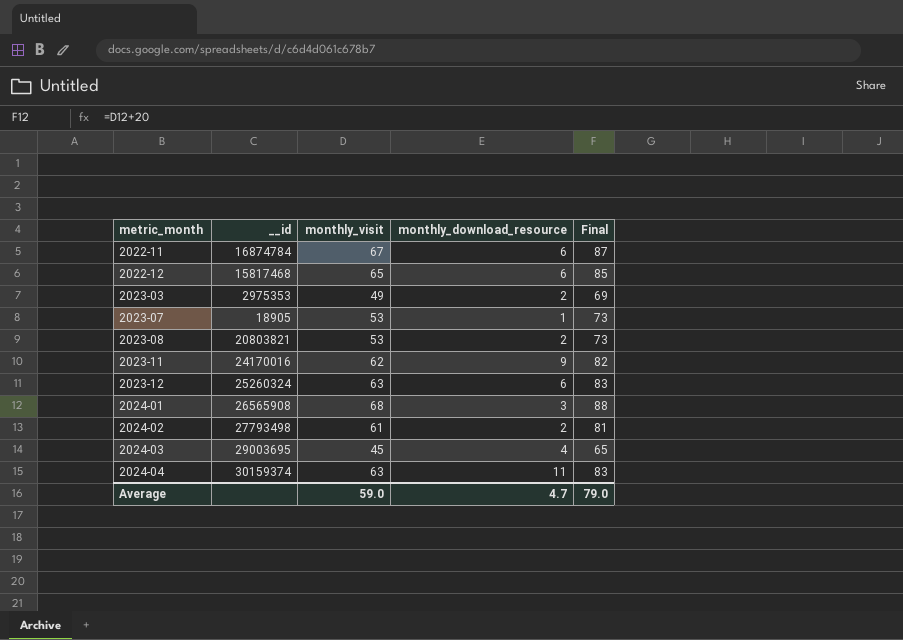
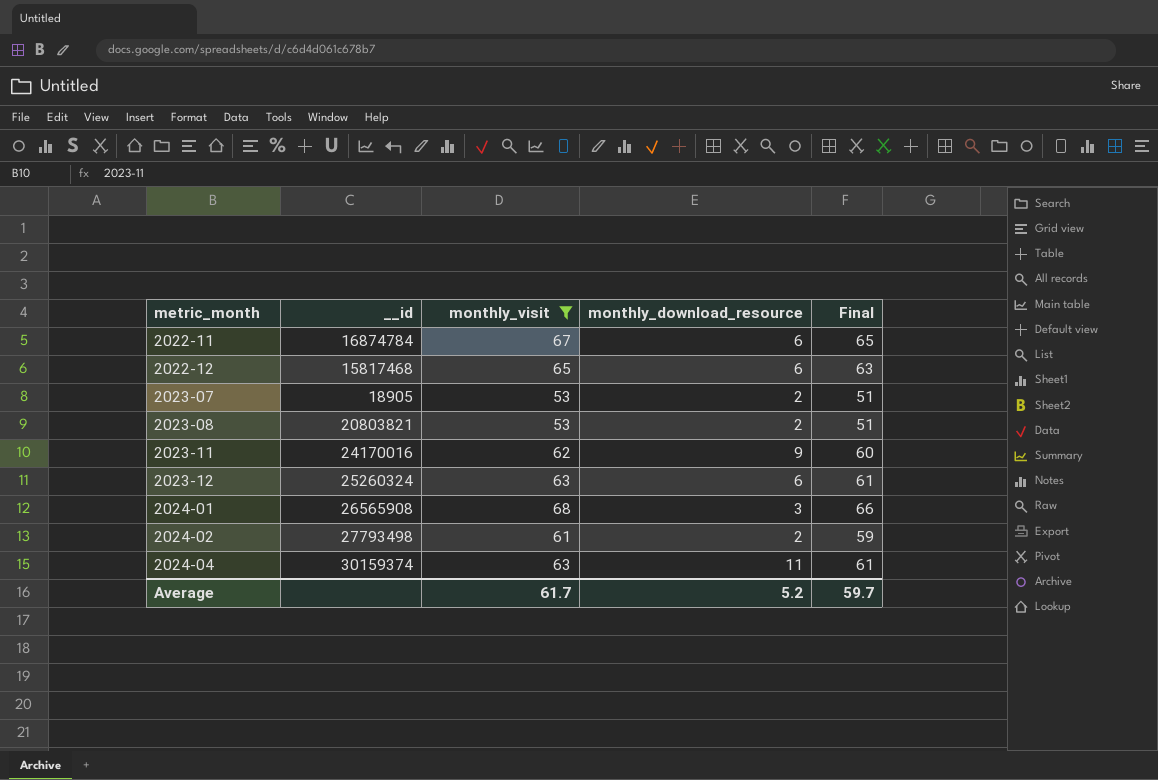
filter: none -> monthly_visit >= 53
column Final | formula: [monthly_visit] + 20 -> [monthly_visit] - 2
2023-07 | monthly_download_resource: 1 -> 2
Average | monthly_visit: 59.0 -> 61.7
Average | monthly_download_resource: 4.7 -> 5.2
Average | Final: 79.0 -> 59.7

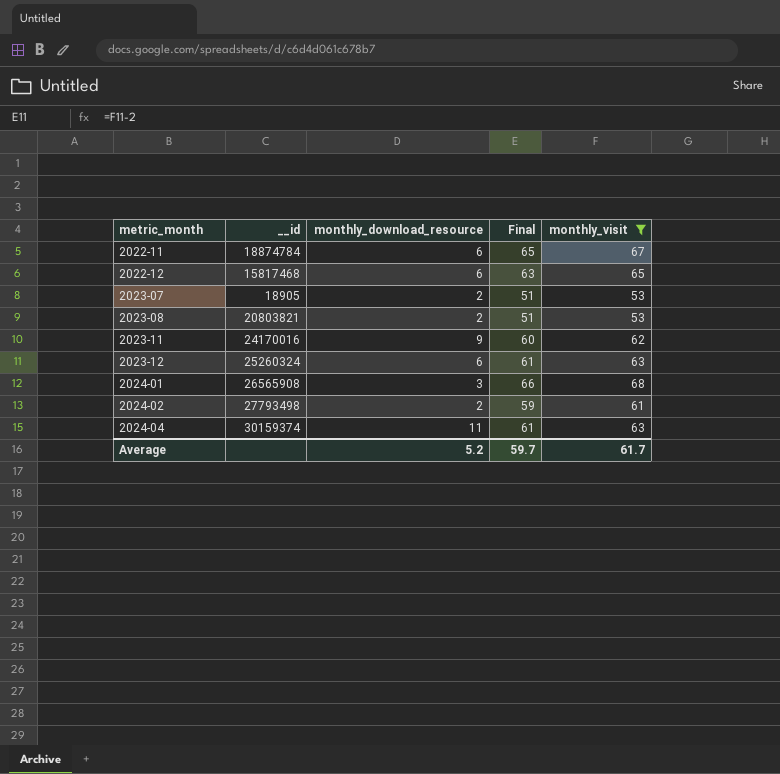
column monthly_visit | position: 3 -> 5
2022-11 | __id: 16874784 -> 18874784

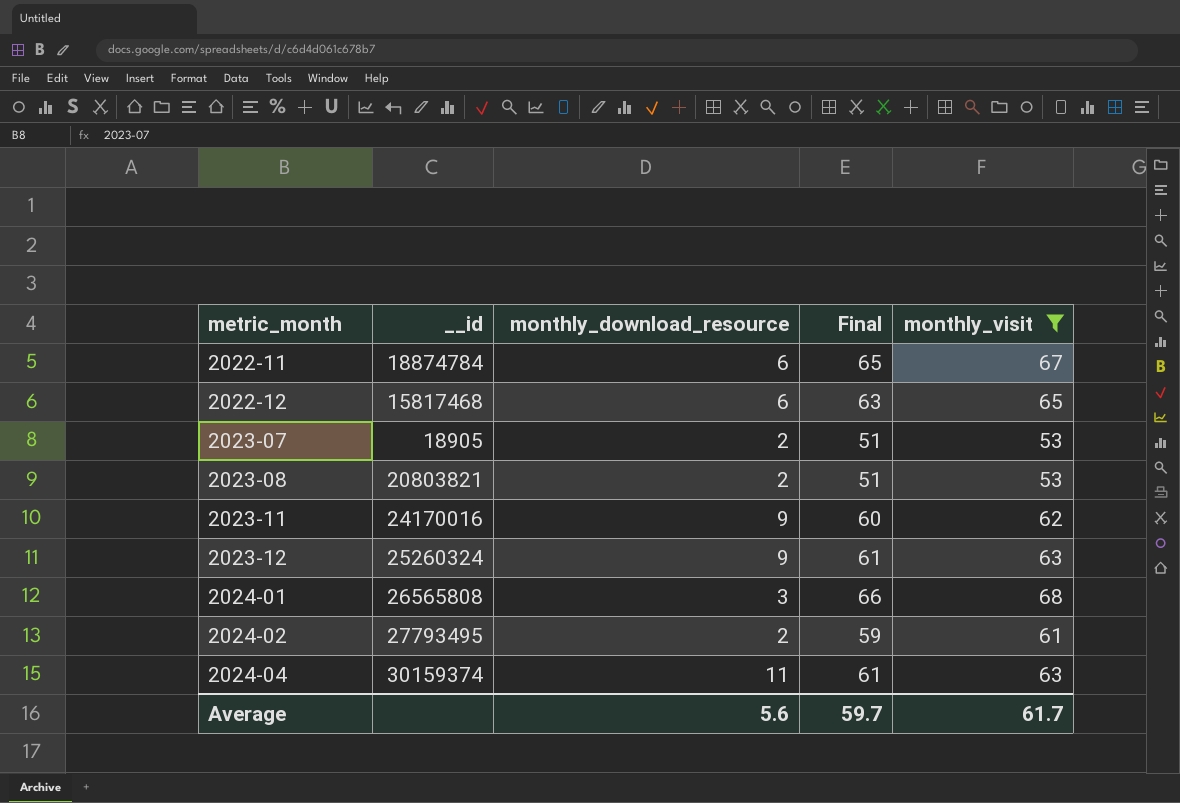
2023-12 | monthly_download_resource: 6 -> 9
2024-01 | __id: 26565908 -> 26565808
2024-02 | __id: 27793498 -> 27793495
Average | monthly_download_resource: 5.2 -> 5.6

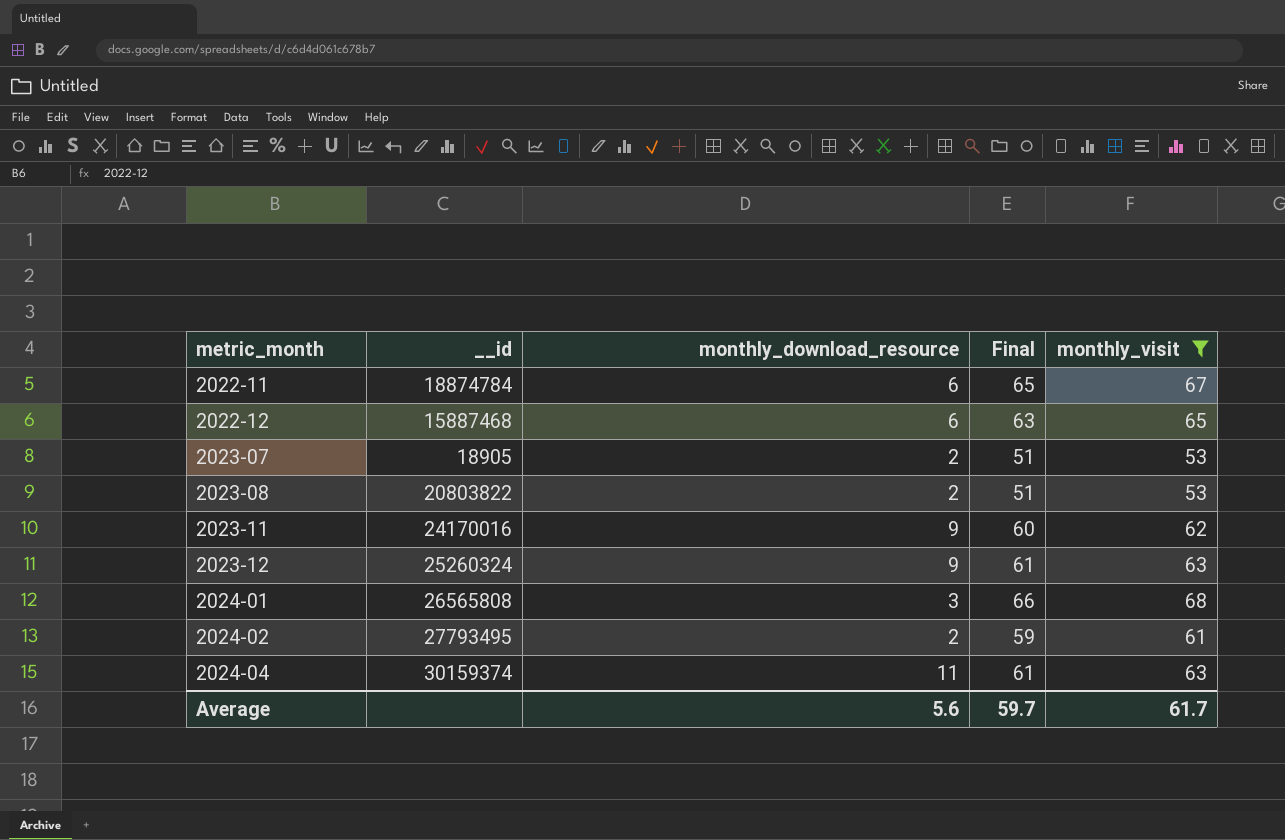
2022-12 | __id: 15817468 -> 15887468
2023-08 | __id: 20803821 -> 20803822

